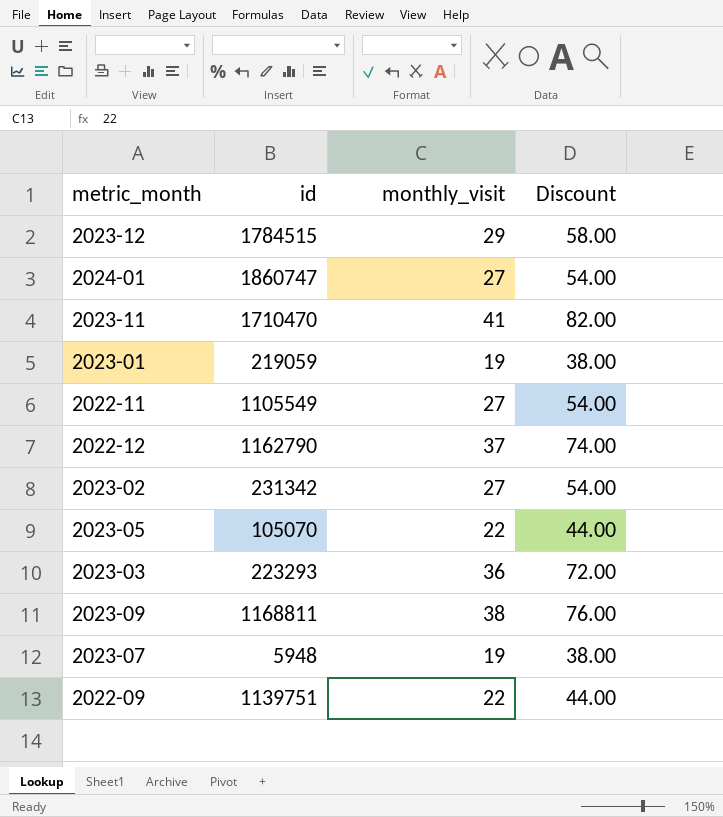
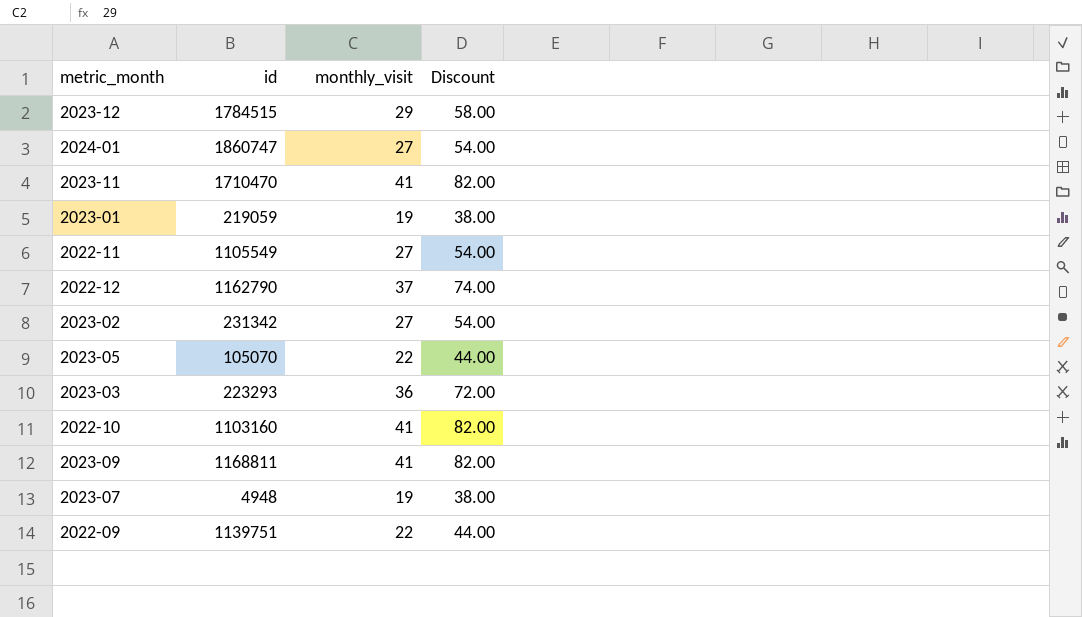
row 2022-10: none -> 1103160 | 41 | 82.00
2023-09 | monthly_visit: 38 -> 41
2023-09 | Discount: 76.00 -> 82.00
2023-07 | id: 5948 -> 4948

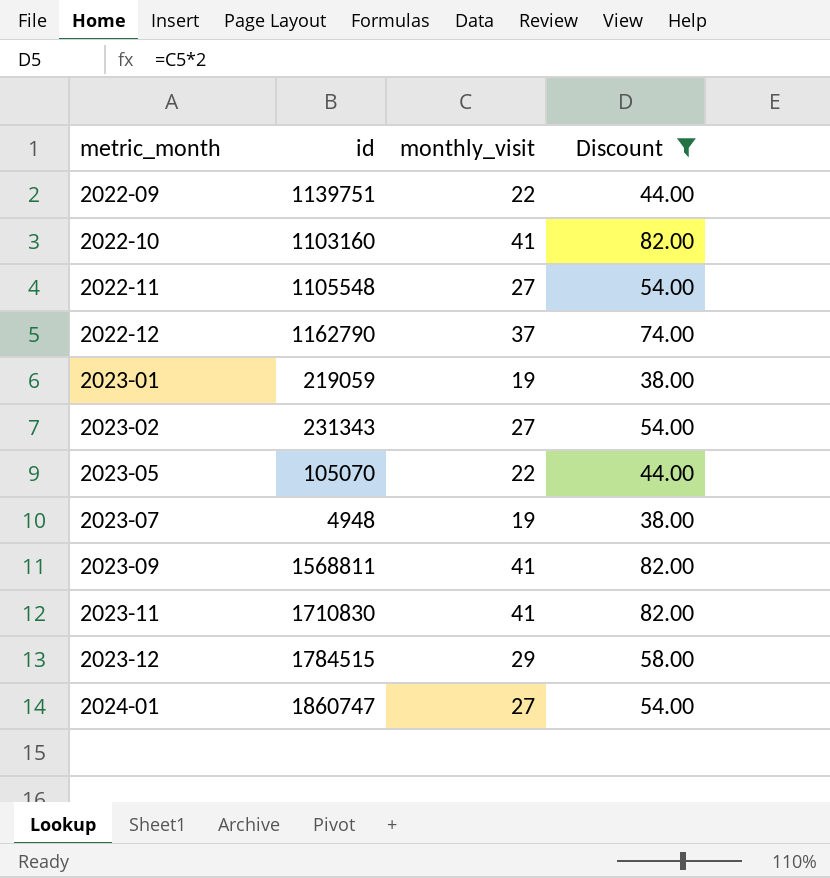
filter: none -> Discount != 72.00
row order: none -> metric_month ascending
2022-11 | id: 1105549 -> 1105548
2023-02 | id: 231342 -> 231343
2023-09 | id: 1168811 -> 1568811
2023-11 | id: 1710470 -> 1710830

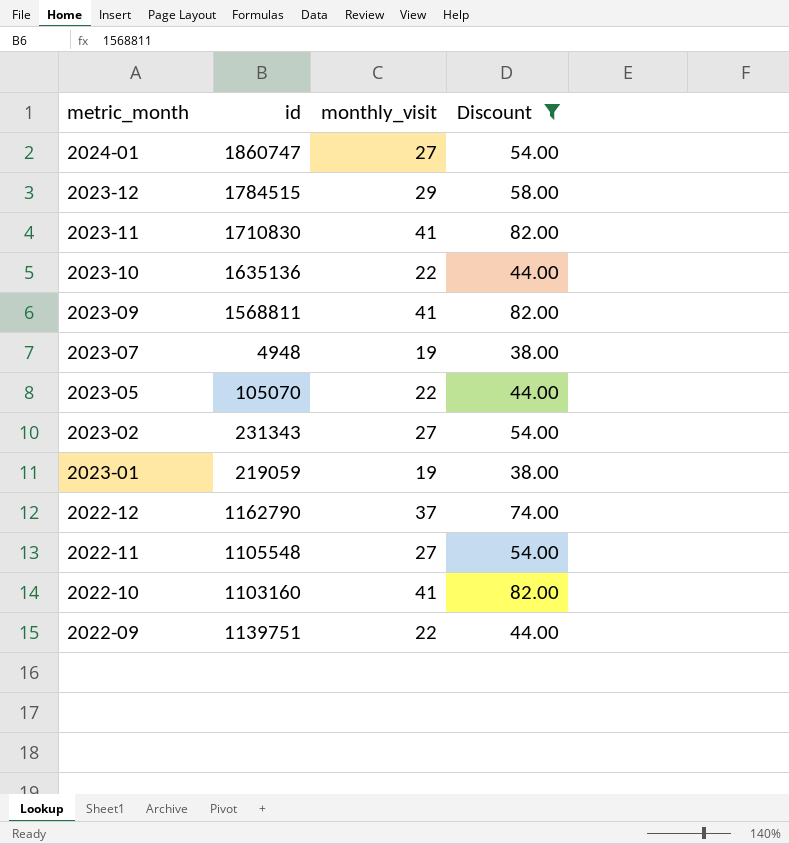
row order: metric_month ascending -> metric_month descending
row 2023-10: none -> 1635136 | 22 | 44.00

